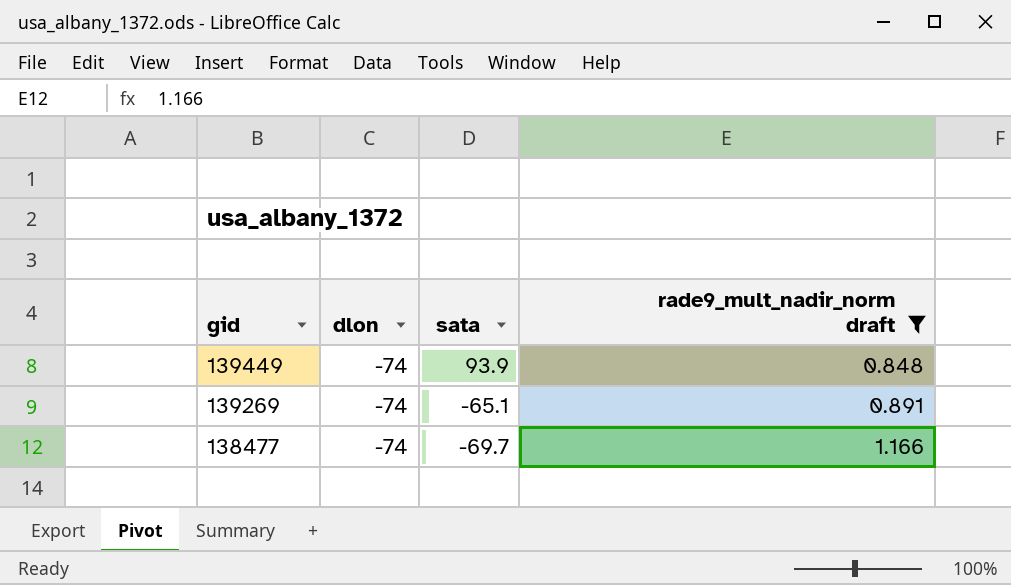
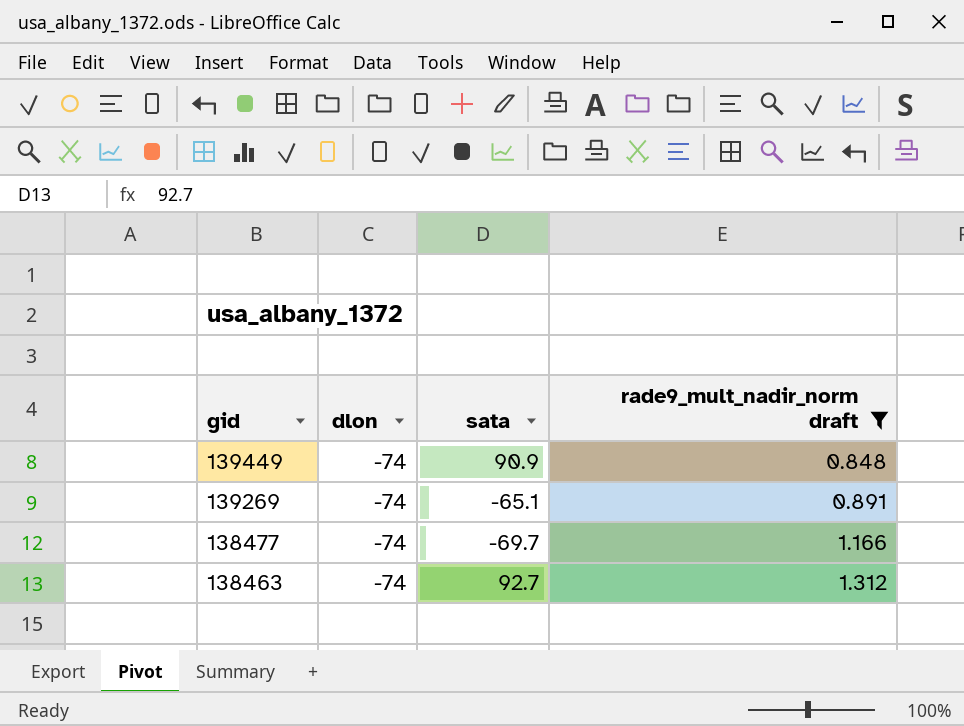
139449 | sata: 93.9 -> 90.9
row 138463: none -> -74 | 92.7 | 1.312

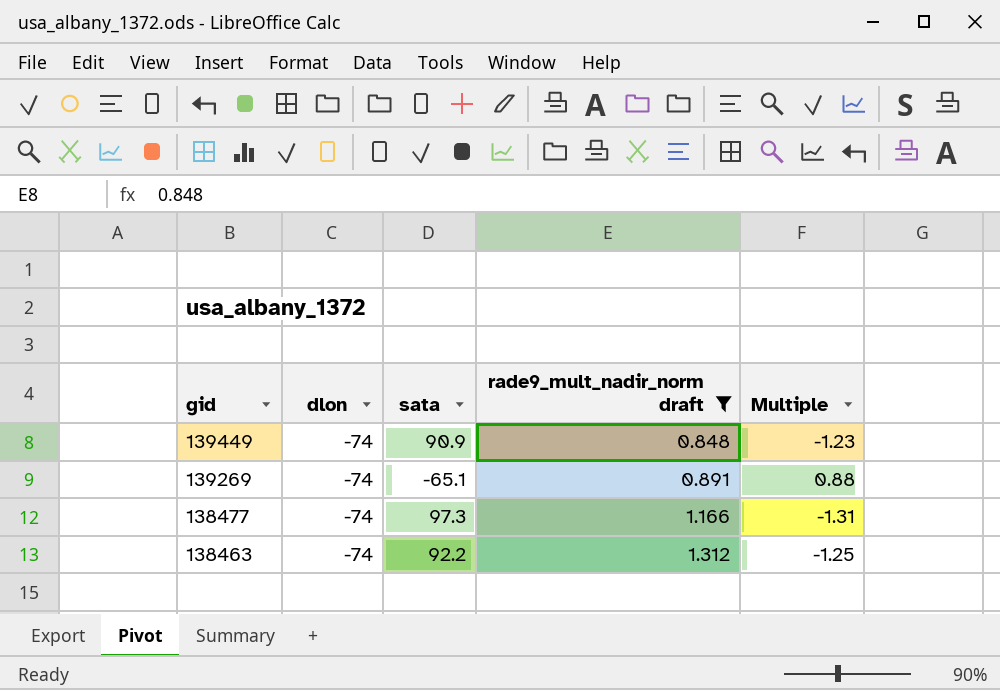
column Multiple | formula: none -> [sata] / [dlon]
138477 | sata: -69.7 -> 97.3
138463 | sata: 92.7 -> 92.2

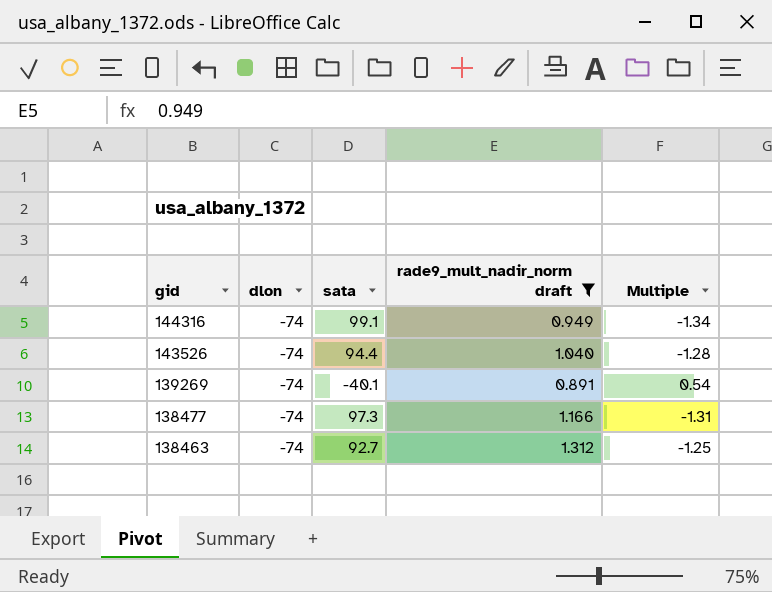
row 139449: -74 | 90.9 | 0.848 | -1.23 -> none
row 144316: none -> -74 | 99.1 | 0.949 | -1.34
row 143526: none -> -74 | 94.4 | 1.040 | -1.28
139269 | sata: -65.1 -> -40.1
139269 | Multiple: 0.88 -> 0.54
138463 | sata: 92.2 -> 92.7

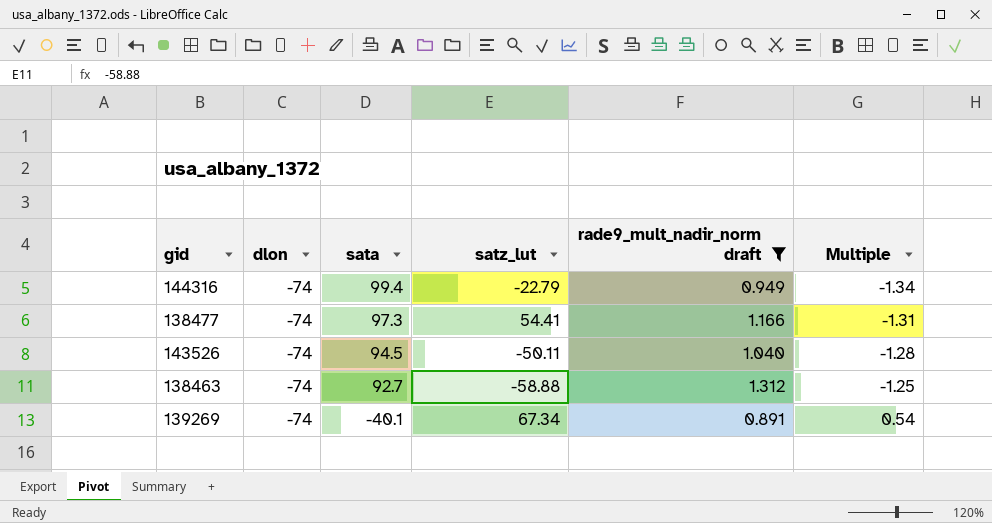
row order: gid descending -> sata descending
column satz_lut | position: none -> 4
144316 | sata: 99.1 -> 99.4
143526 | sata: 94.4 -> 94.5

